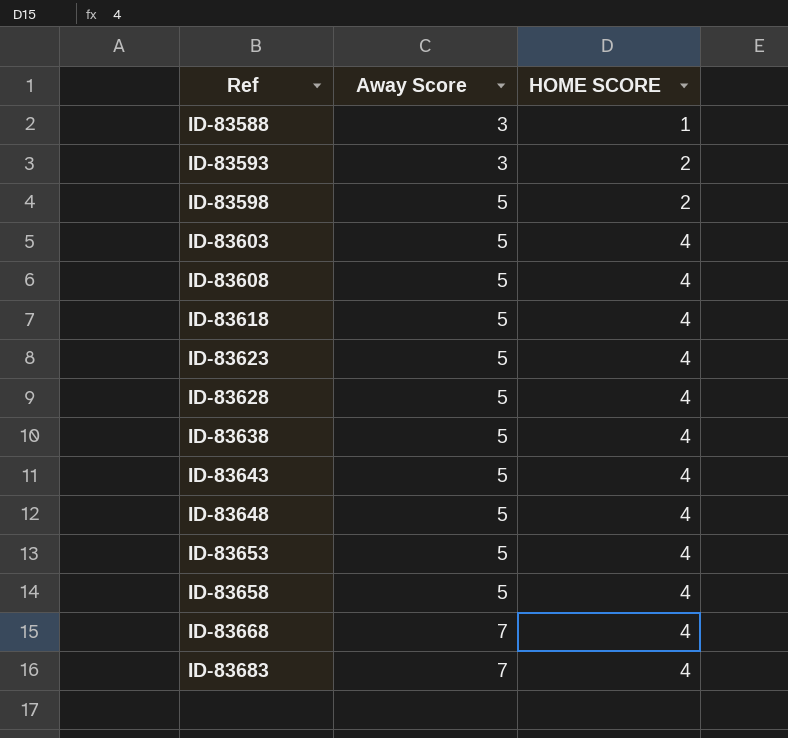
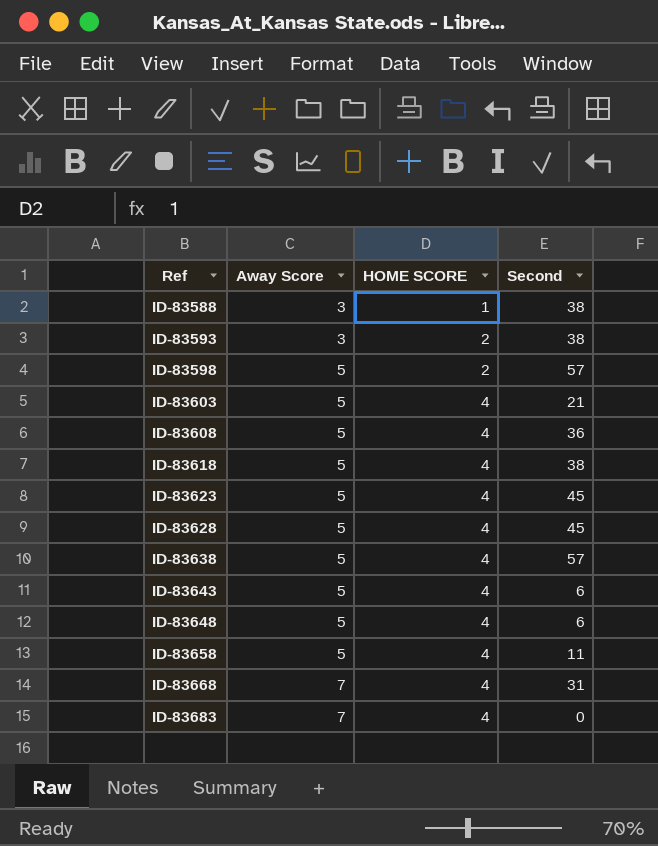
column Second | position: none -> 4
row ID-83653: 5 | 4 -> none

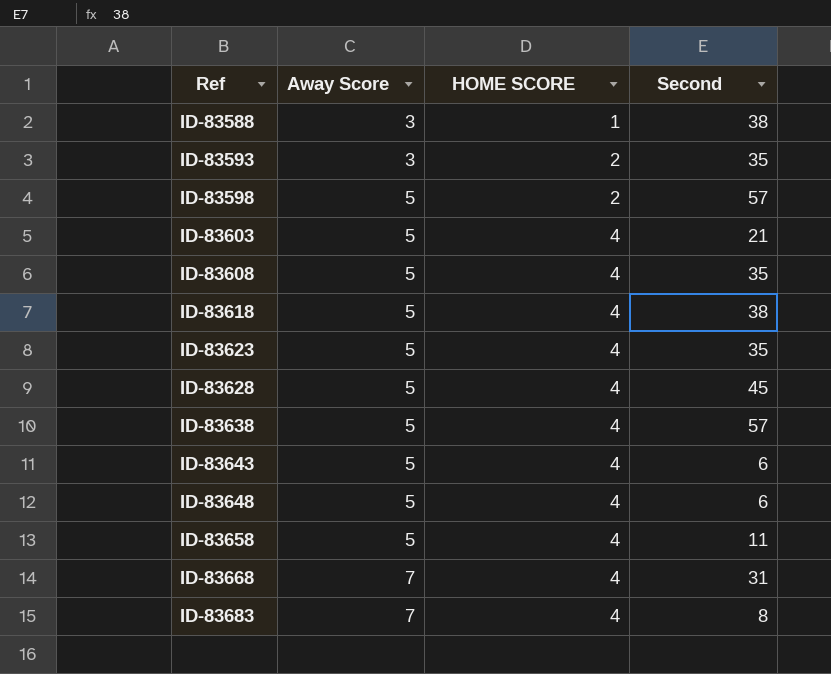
ID-83593 | Second: 38 -> 35
ID-83608 | Second: 36 -> 35
ID-83623 | Second: 45 -> 35
ID-83683 | Second: 0 -> 8

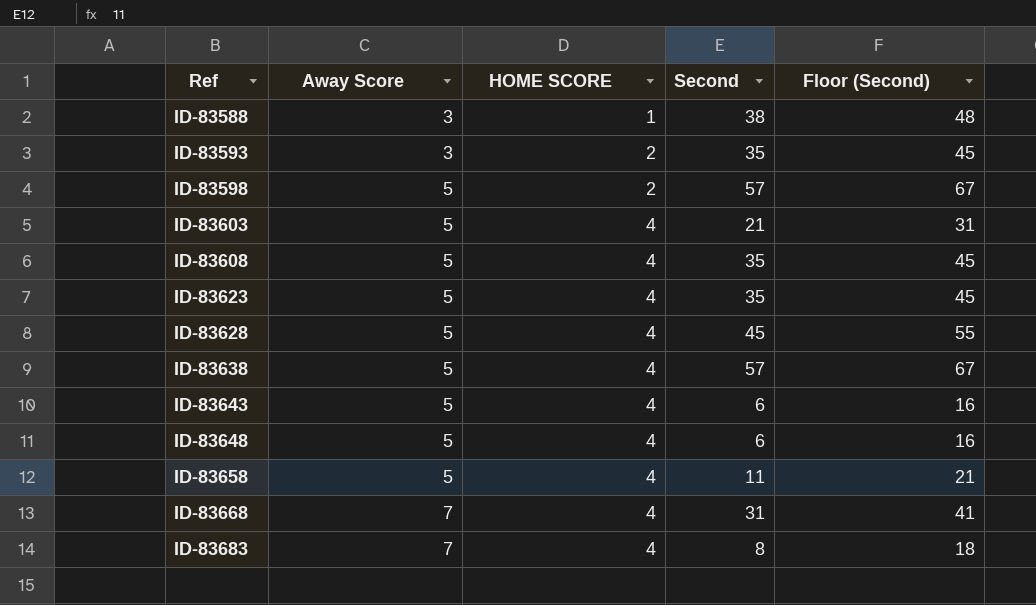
column Floor (Second) | formula: none -> [Second] + 10
row ID-83618: 5 | 4 | 38 -> none

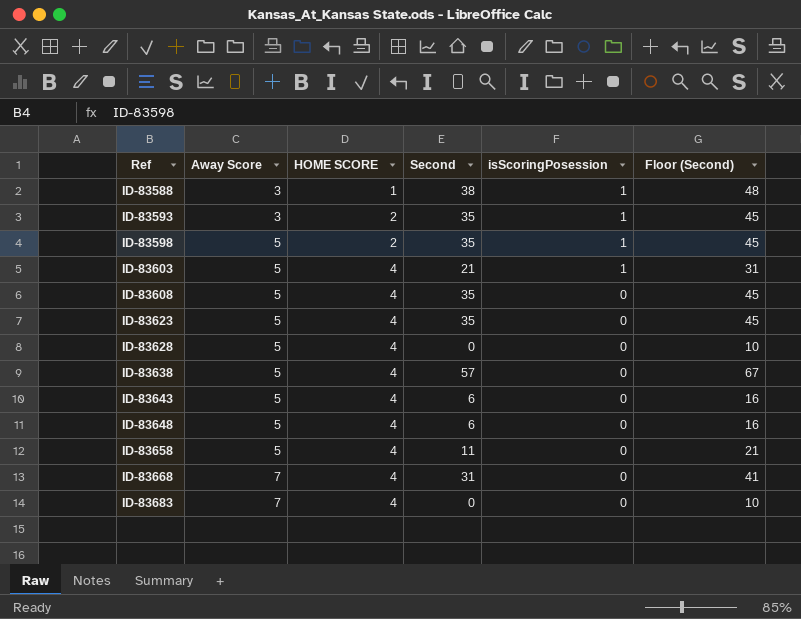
column isScoringPosession | position: none -> 5
ID-83598 | Second: 57 -> 35
ID-83598 | Floor (Second): 67 -> 45
ID-83628 | Second: 45 -> 0
ID-83628 | Floor (Second): 55 -> 10
ID-83683 | Second: 8 -> 0
ID-83683 | Floor (Second): 18 -> 10

